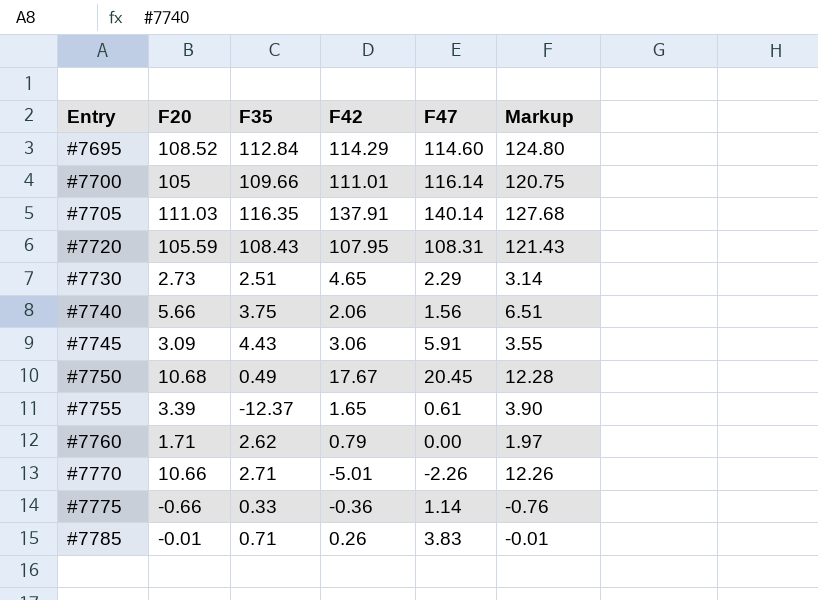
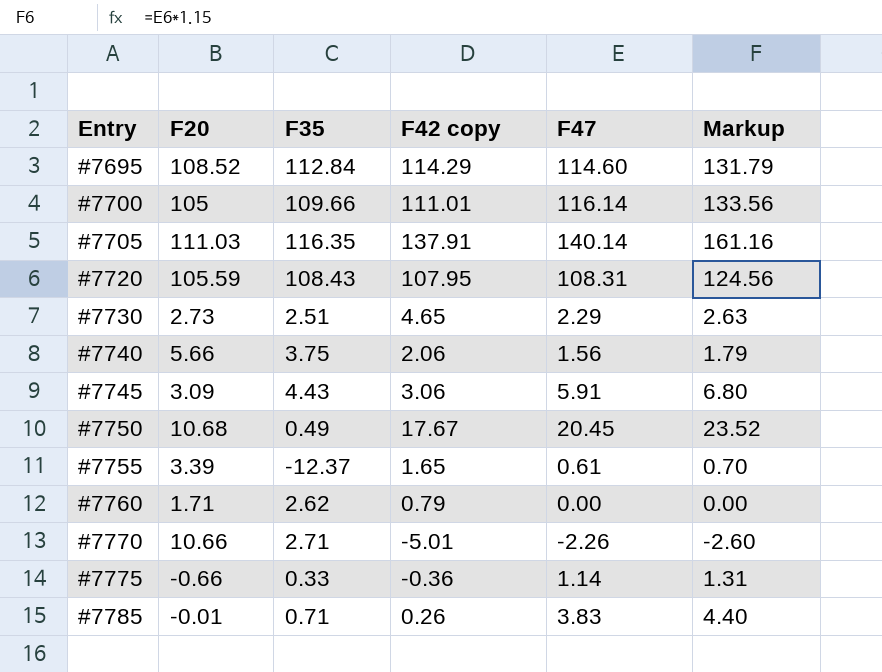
column name: F42 -> F42 copy
column Markup | formula: [F20] * 1.15 -> [F47] * 1.15

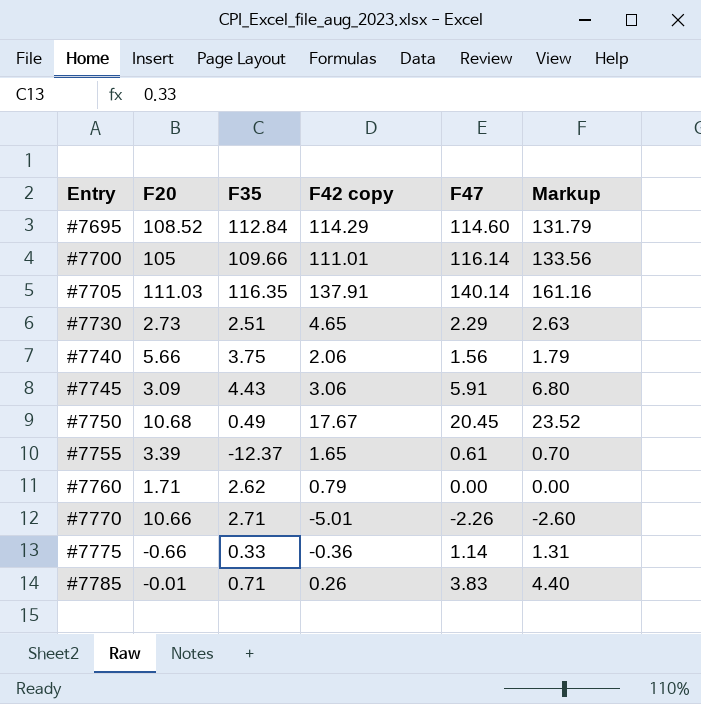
row #7720: 105.59 | 108.43 | 107.95 | 108.31 | 124.56 -> none

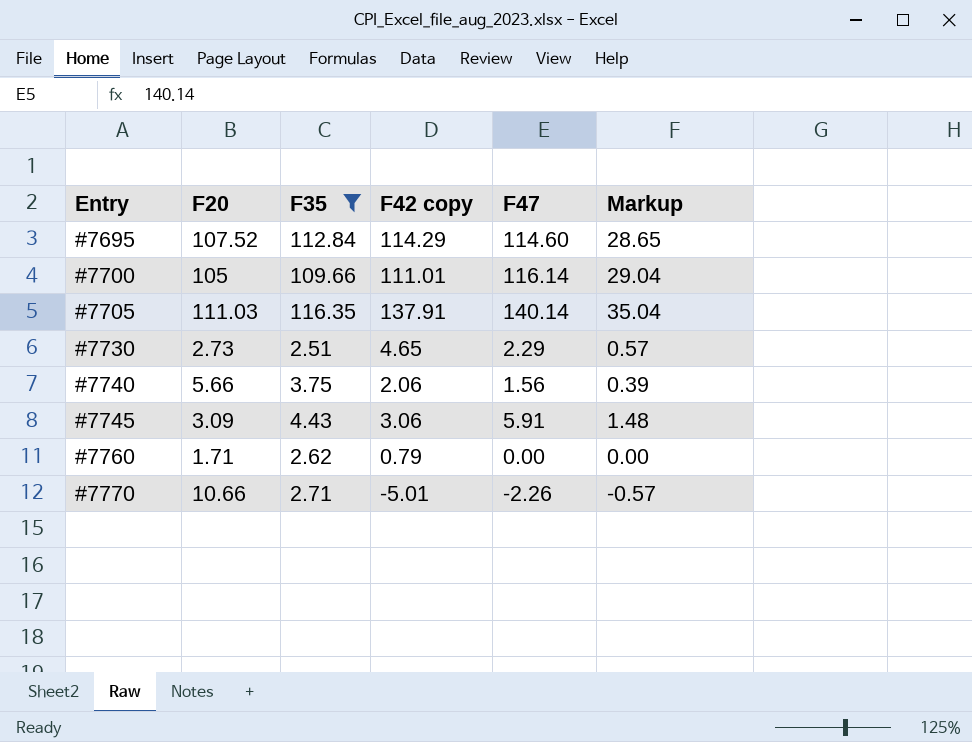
filter: none -> F35 >= 2.51
column Markup | formula: [F47] * 1.15 -> [F47] * 0.25
#7695 | F20: 108.52 -> 107.52

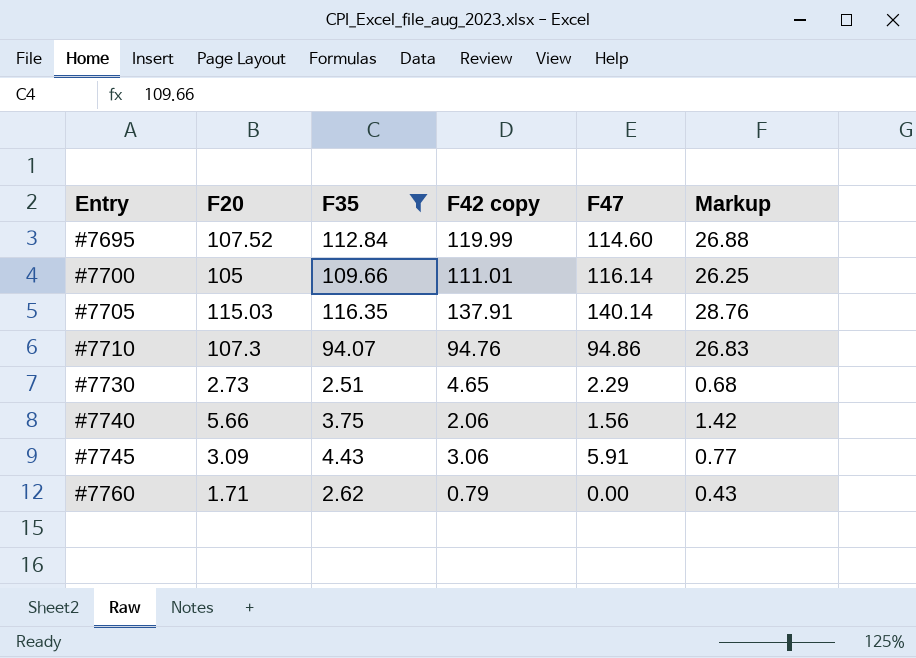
column Markup | formula: [F47] * 0.25 -> [F20] * 0.25
row #7770: 10.66 | 2.71 | -5.01 | -2.26 | -0.57 -> none
#7695 | F42 copy: 114.29 -> 119.99
#7705 | F20: 111.03 -> 115.03
row #7710: none -> 107.3 | 94.07 | 94.76 | 94.86 | 26.83

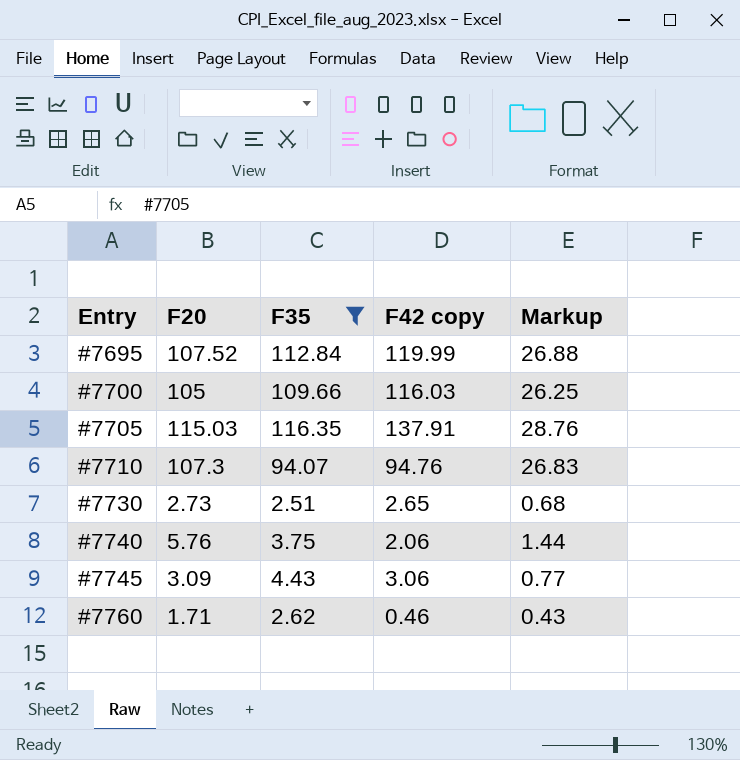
column F47 | position: 5 -> none
#7700 | F42 copy: 111.01 -> 116.03
#7730 | F42 copy: 4.65 -> 2.65
#7740 | F20: 5.66 -> 5.76
#7740 | Markup: 1.42 -> 1.44
#7760 | F42 copy: 0.79 -> 0.46

